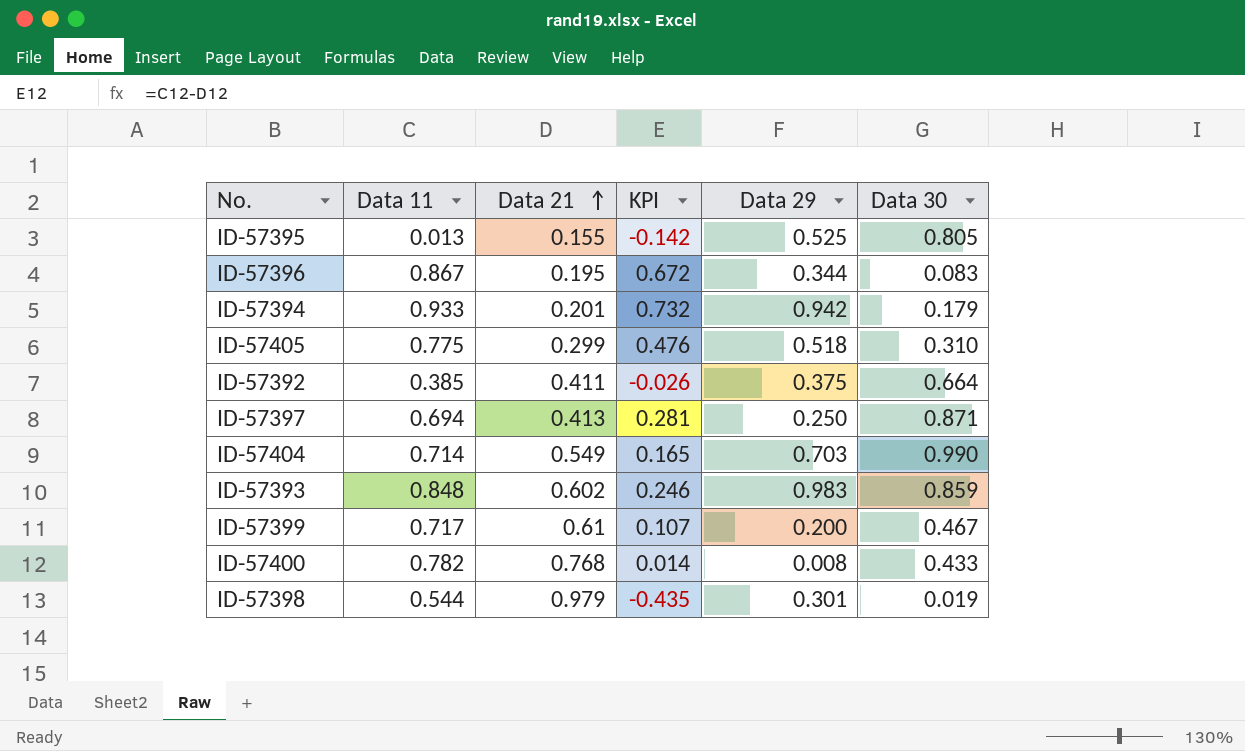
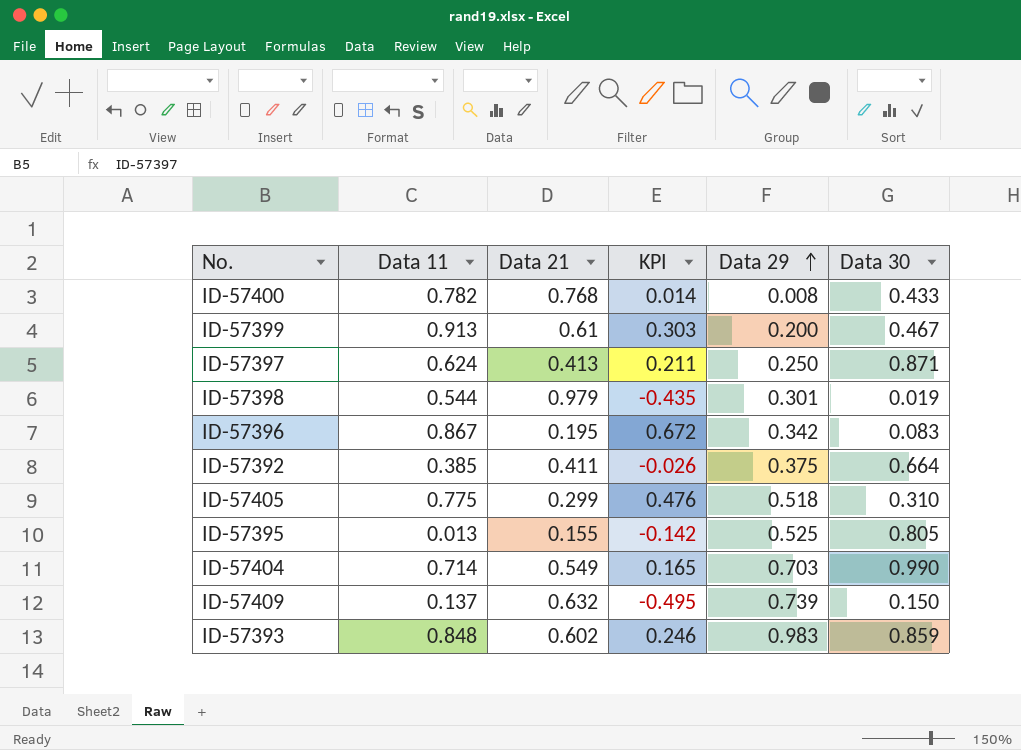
row order: Data 21 ascending -> Data 29 ascending
row ID-57394: 0.933 | 0.201 | 0.732 | 0.942 | 0.179 -> none
ID-57399 | Data 11: 0.717 -> 0.913
ID-57399 | KPI: 0.107 -> 0.303
ID-57397 | Data 11: 0.694 -> 0.624
ID-57397 | KPI: 0.281 -> 0.211
ID-57396 | Data 29: 0.344 -> 0.342
row ID-57409: none -> 0.137 | 0.632 | -0.495 | 0.739 | 0.150

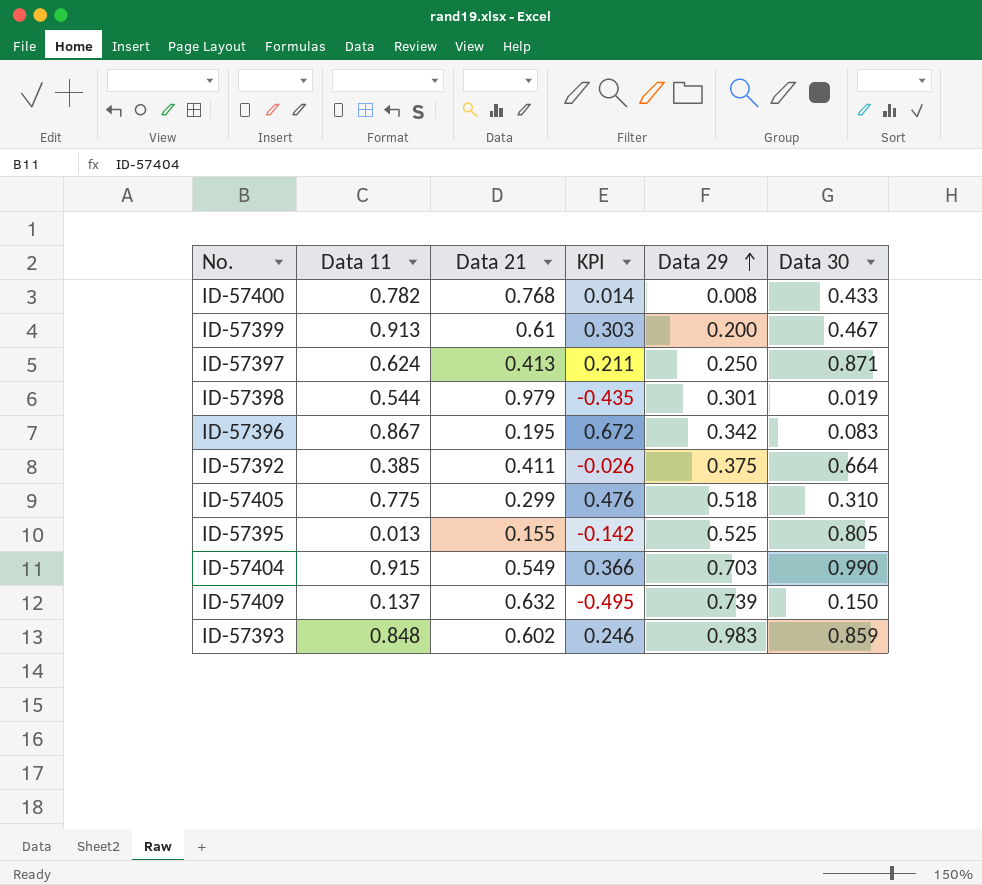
ID-57404 | Data 11: 0.714 -> 0.915
ID-57404 | KPI: 0.165 -> 0.366

